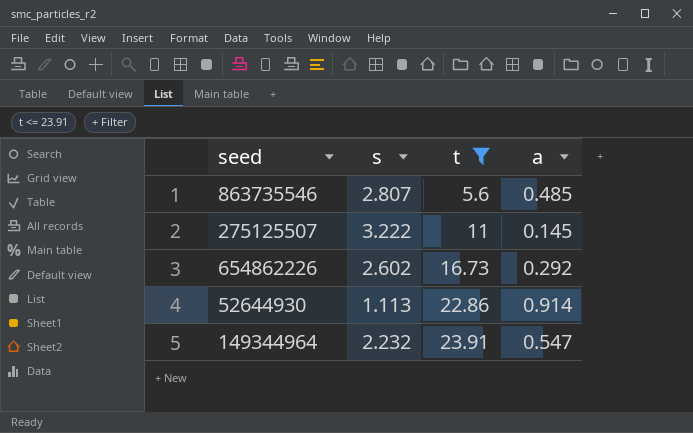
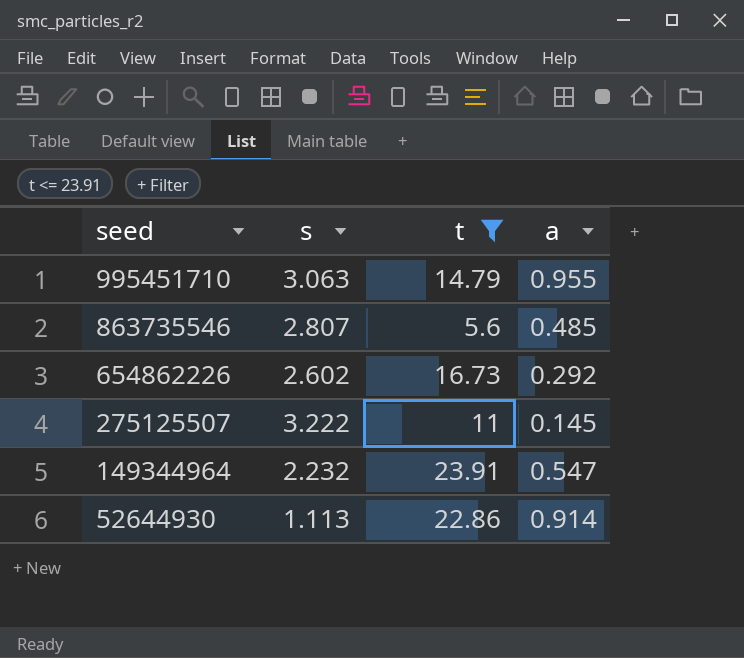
row order: t ascending -> seed descending
row 995451710: none -> 3.063 | 14.79 | 0.955

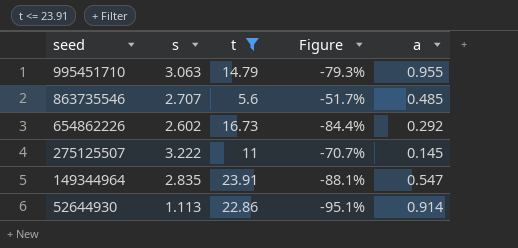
column Figure | formula: none -> ([s] - [t]) / [t]
863735546 | s: 2.807 -> 2.707
149344964 | s: 2.232 -> 2.835

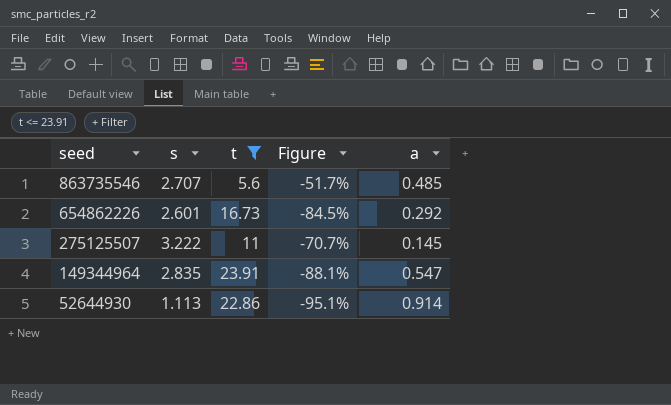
row 995451710: 3.063 | 14.79 | -79.3% | 0.955 -> none
654862226 | s: 2.602 -> 2.601
654862226 | Figure: -84.4% -> -84.5%

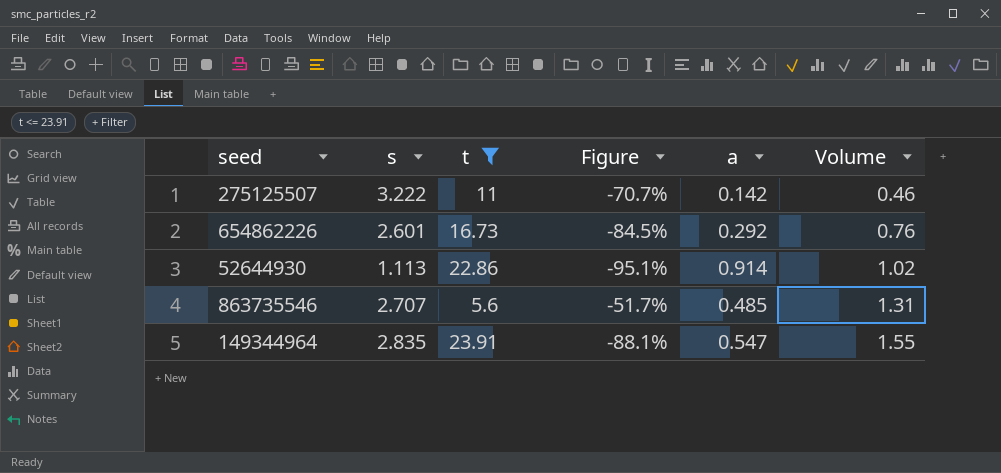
row order: seed descending -> Volume ascending
column Volume | formula: none -> [s] * [a]
275125507 | a: 0.145 -> 0.142

